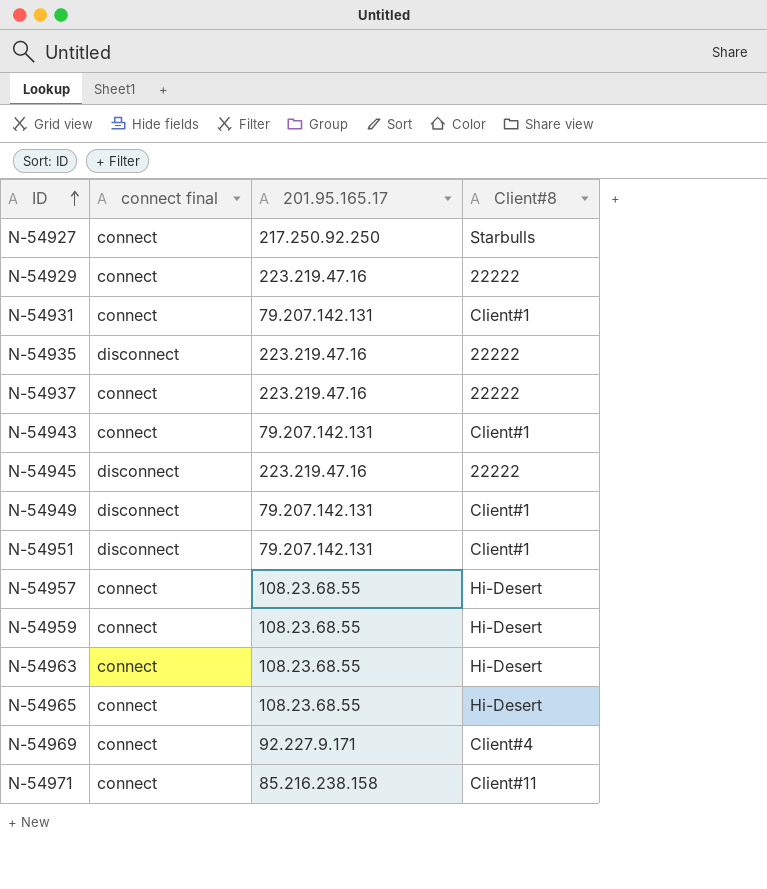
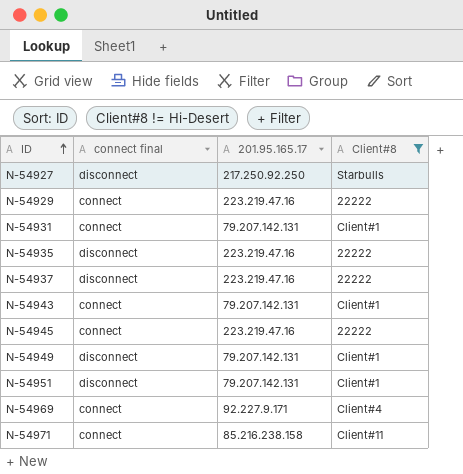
filter: none -> Client#8 != Hi-Desert
N-54927 | connect final: connect -> disconnect
N-54937 | connect final: connect -> disconnect
N-54945 | connect final: disconnect -> connect

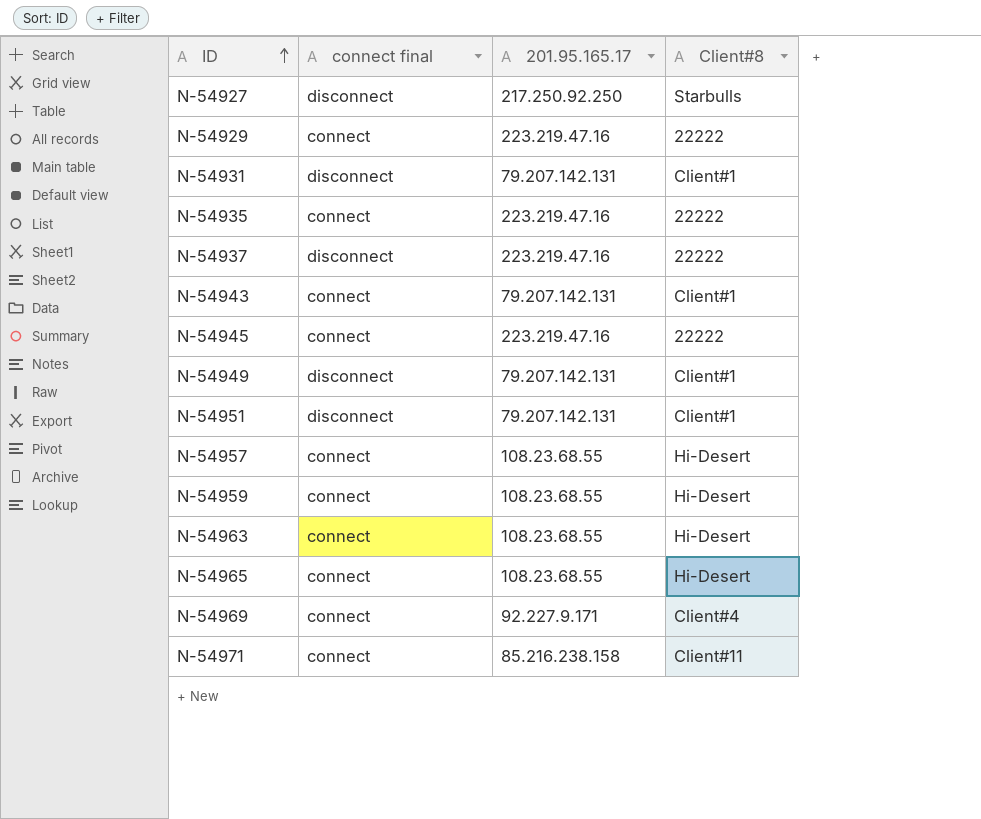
filter: Client#8 != Hi-Desert -> none
N-54931 | connect final: connect -> disconnect
N-54935 | connect final: disconnect -> connect

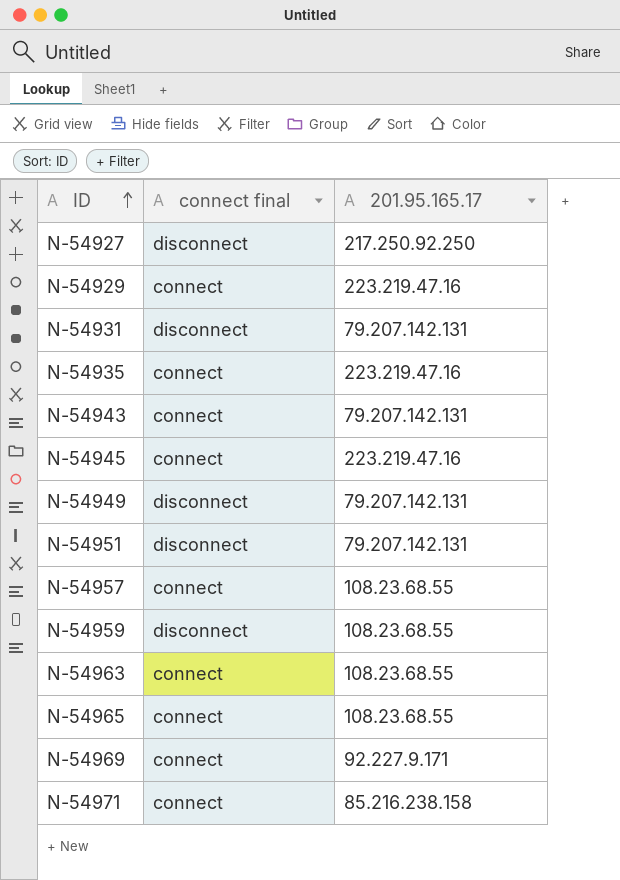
column Client#8 | position: 4 -> none
row N-54937: disconnect | 223.219.47.16 | 22222 -> none
N-54959 | connect final: connect -> disconnect

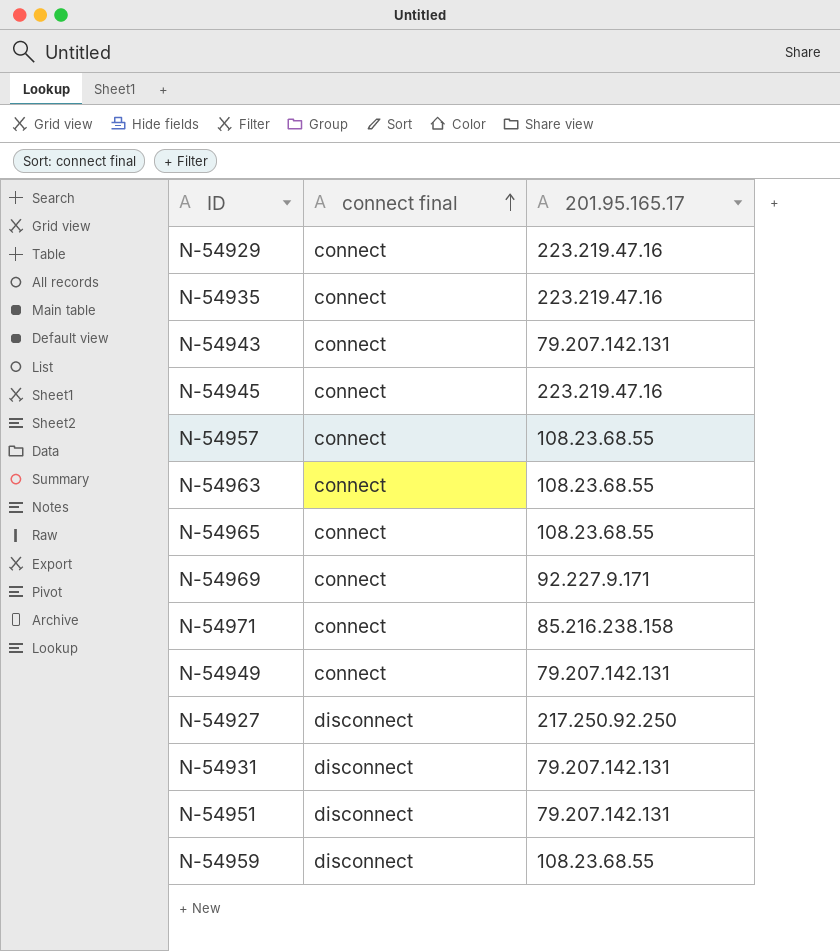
row order: ID ascending -> connect final ascending
N-54949 | connect final: disconnect -> connect

